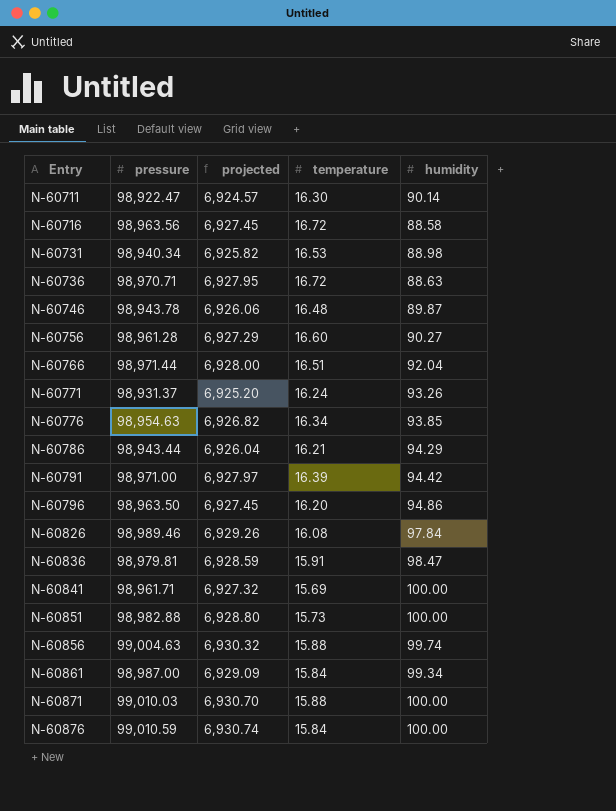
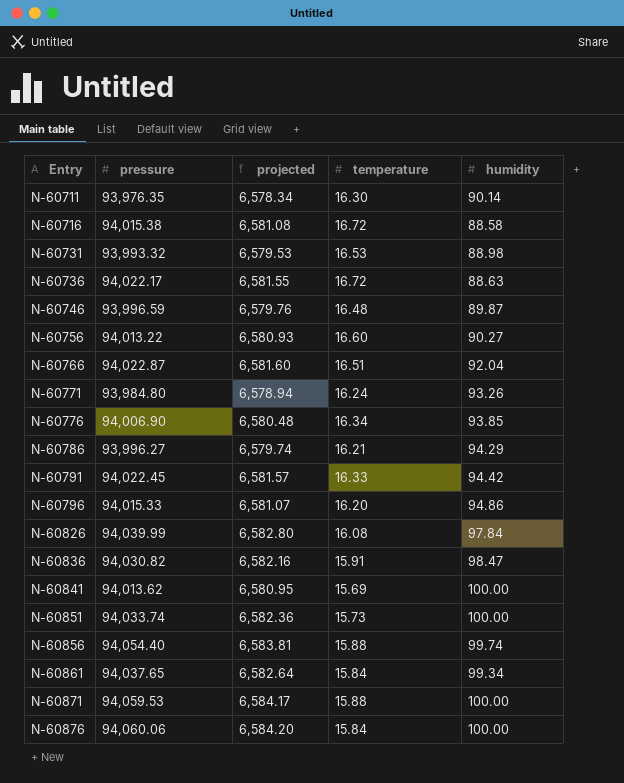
N-60711 | pressure: 98,922.47 -> 93,976.35
N-60711 | projected: 6,924.57 -> 6,578.34
N-60716 | pressure: 98,963.56 -> 94,015.38
N-60716 | projected: 6,927.45 -> 6,581.08
N-60731 | pressure: 98,940.34 -> 93,993.32
N-60731 | projected: 6,925.82 -> 6,579.53
N-60736 | pressure: 98,970.71 -> 94,022.17
N-60736 | projected: 6,927.95 -> 6,581.55
N-60746 | pressure: 98,943.78 -> 93,996.59
N-60746 | projected: 6,926.06 -> 6,579.76
N-60756 | pressure: 98,961.28 -> 94,013.22
N-60756 | projected: 6,927.29 -> 6,580.93
N-60766 | pressure: 98,971.44 -> 94,022.87
N-60766 | projected: 6,928.00 -> 6,581.60
N-60771 | pressure: 98,931.37 -> 93,984.80
N-60771 | projected: 6,925.20 -> 6,578.94
N-60776 | pressure: 98,954.63 -> 94,006.90
N-60776 | projected: 6,926.82 -> 6,580.48
N-60786 | pressure: 98,943.44 -> 93,996.27
N-60786 | projected: 6,926.04 -> 6,579.74
N-60791 | pressure: 98,971.00 -> 94,022.45
N-60791 | projected: 6,927.97 -> 6,581.57
N-60791 | temperature: 16.39 -> 16.33
N-60796 | pressure: 98,963.50 -> 94,015.33
N-60796 | projected: 6,927.45 -> 6,581.07
N-60826 | pressure: 98,989.46 -> 94,039.99
N-60826 | projected: 6,929.26 -> 6,582.80
N-60836 | pressure: 98,979.81 -> 94,030.82
N-60836 | projected: 6,928.59 -> 6,582.16
N-60841 | pressure: 98,961.71 -> 94,013.62
N-60841 | projected: 6,927.32 -> 6,580.95
N-60851 | pressure: 98,982.88 -> 94,033.74
N-60851 | projected: 6,928.80 -> 6,582.36
N-60856 | pressure: 99,004.63 -> 94,054.40
N-60856 | projected: 6,930.32 -> 6,583.81
N-60861 | pressure: 98,987.00 -> 94,037.65
N-60861 | projected: 6,929.09 -> 6,582.64
N-60871 | pressure: 99,010.03 -> 94,059.53
N-60871 | projected: 6,930.70 -> 6,584.17
N-60876 | pressure: 99,010.59 -> 94,060.06
N-60876 | projected: 6,930.74 -> 6,584.20

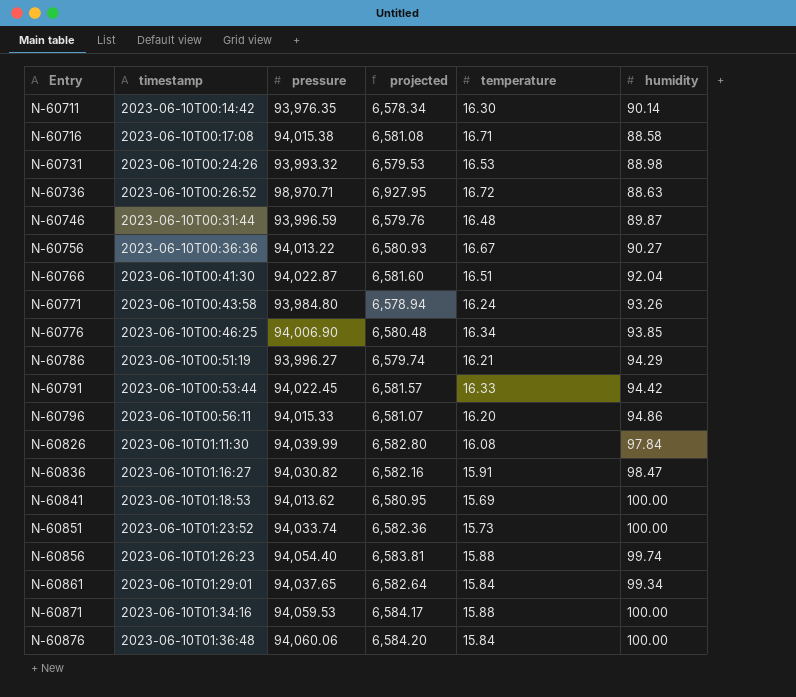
column timestamp | position: none -> 2
N-60716 | temperature: 16.72 -> 16.71
N-60736 | pressure: 94,022.17 -> 98,970.71
N-60736 | projected: 6,581.55 -> 6,927.95
N-60756 | temperature: 16.60 -> 16.67

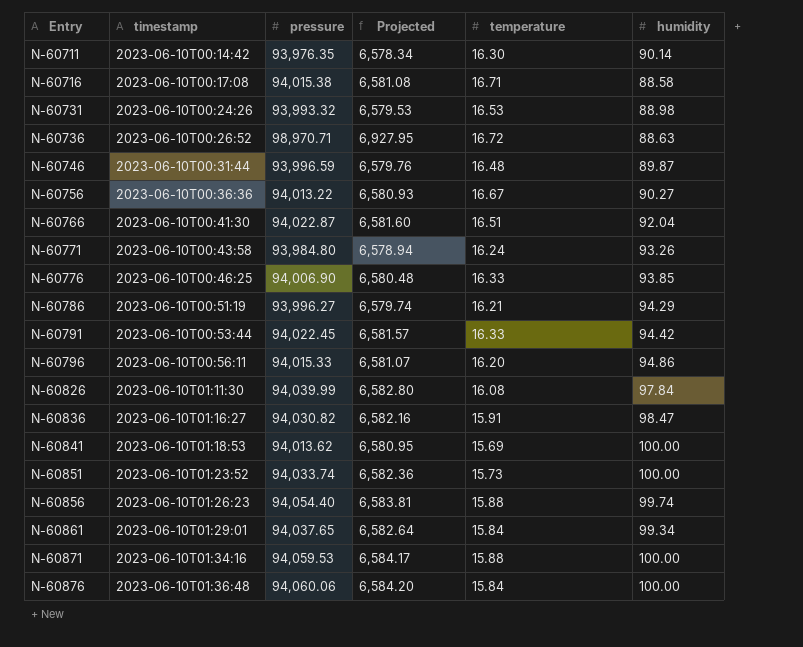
column name: projected -> Projected
N-60776 | temperature: 16.34 -> 16.33

